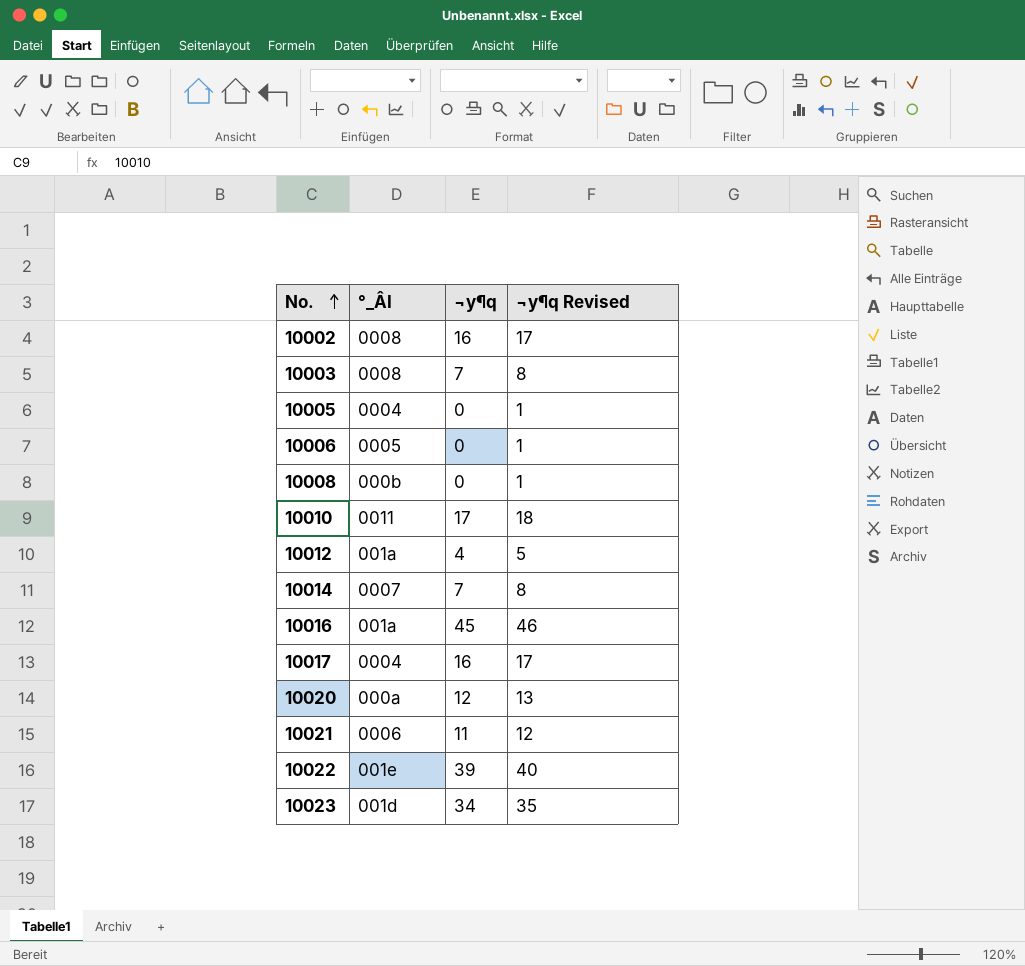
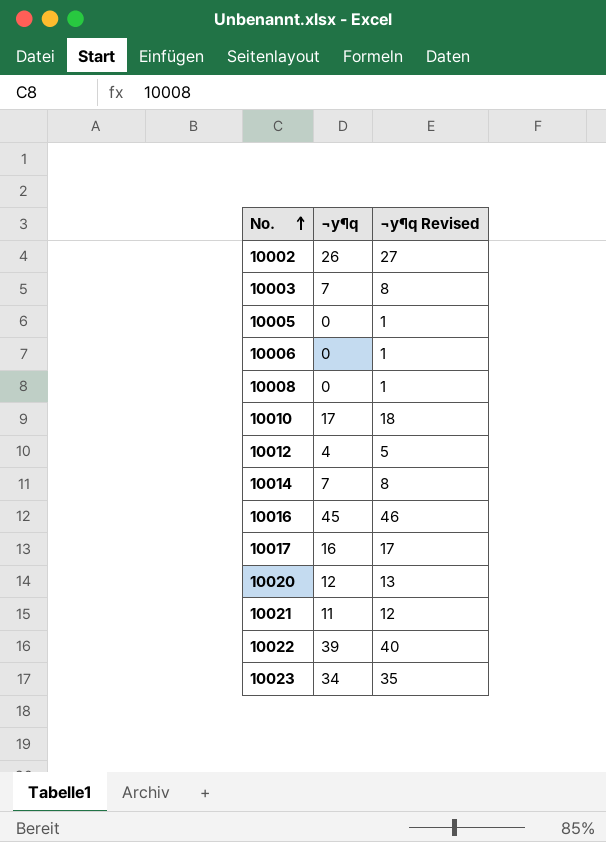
column °_ÂI | position: 2 -> none
10002 | ¬y¶q: 16 -> 26
10002 | ¬y¶q Revised: 17 -> 27

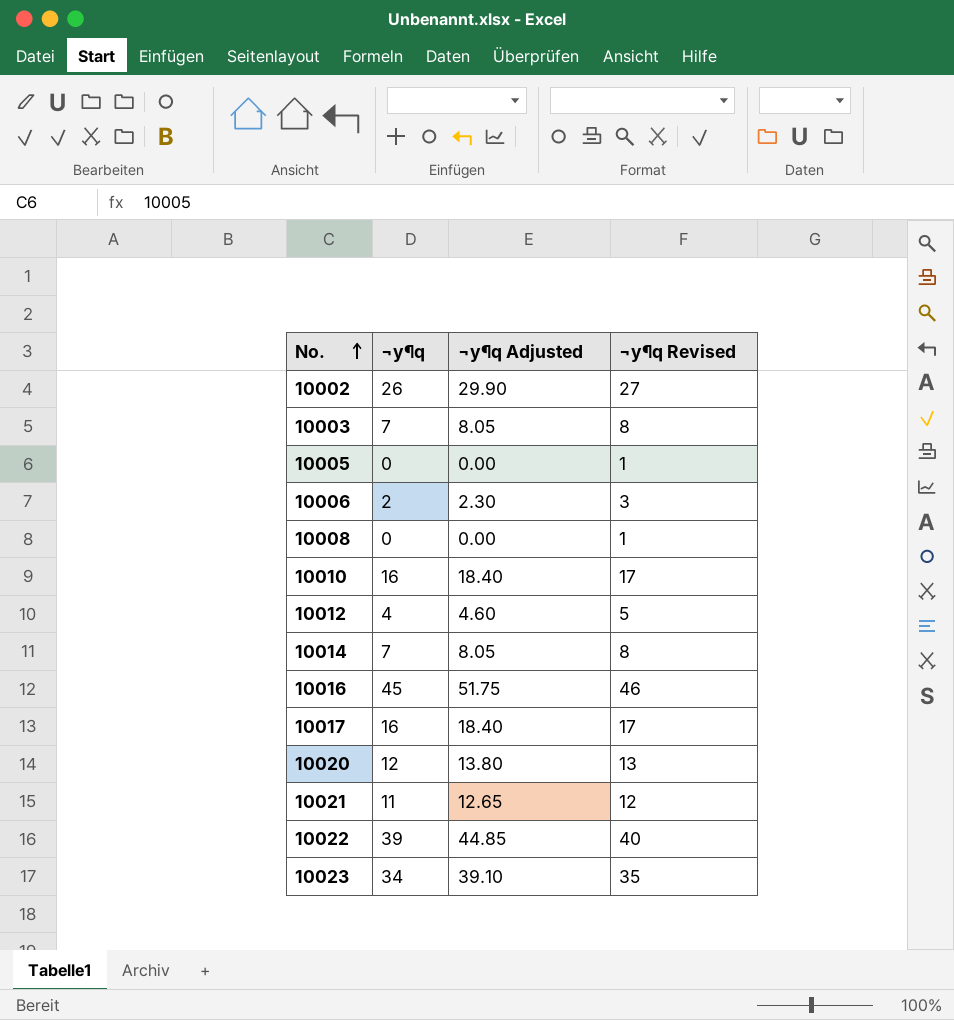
column ¬y¶q Adjusted | formula: none -> [¬y¶q] * 1.15
10006 | ¬y¶q: 0 -> 2
10006 | ¬y¶q Revised: 1 -> 3
10010 | ¬y¶q: 17 -> 16
10010 | ¬y¶q Revised: 18 -> 17

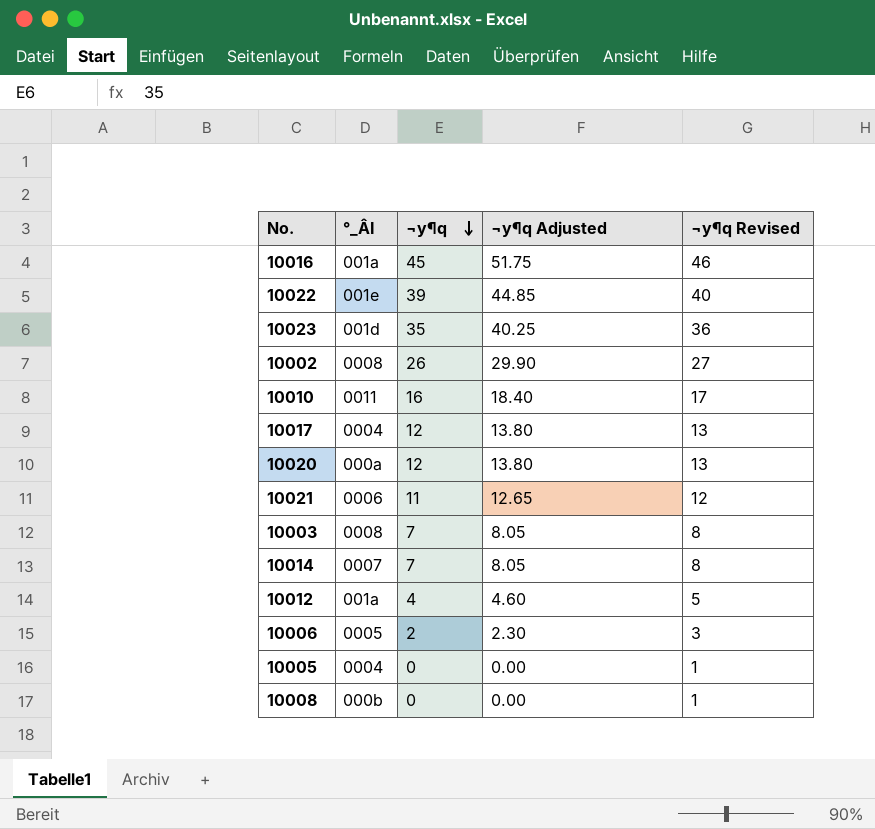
row order: No. ascending -> ¬y¶q descending
column °_ÂI | position: none -> 2
10023 | ¬y¶q: 34 -> 35
10023 | ¬y¶q Adjusted: 39.10 -> 40.25
10023 | ¬y¶q Revised: 35 -> 36
10017 | ¬y¶q: 16 -> 12
10017 | ¬y¶q Adjusted: 18.40 -> 13.80
10017 | ¬y¶q Revised: 17 -> 13

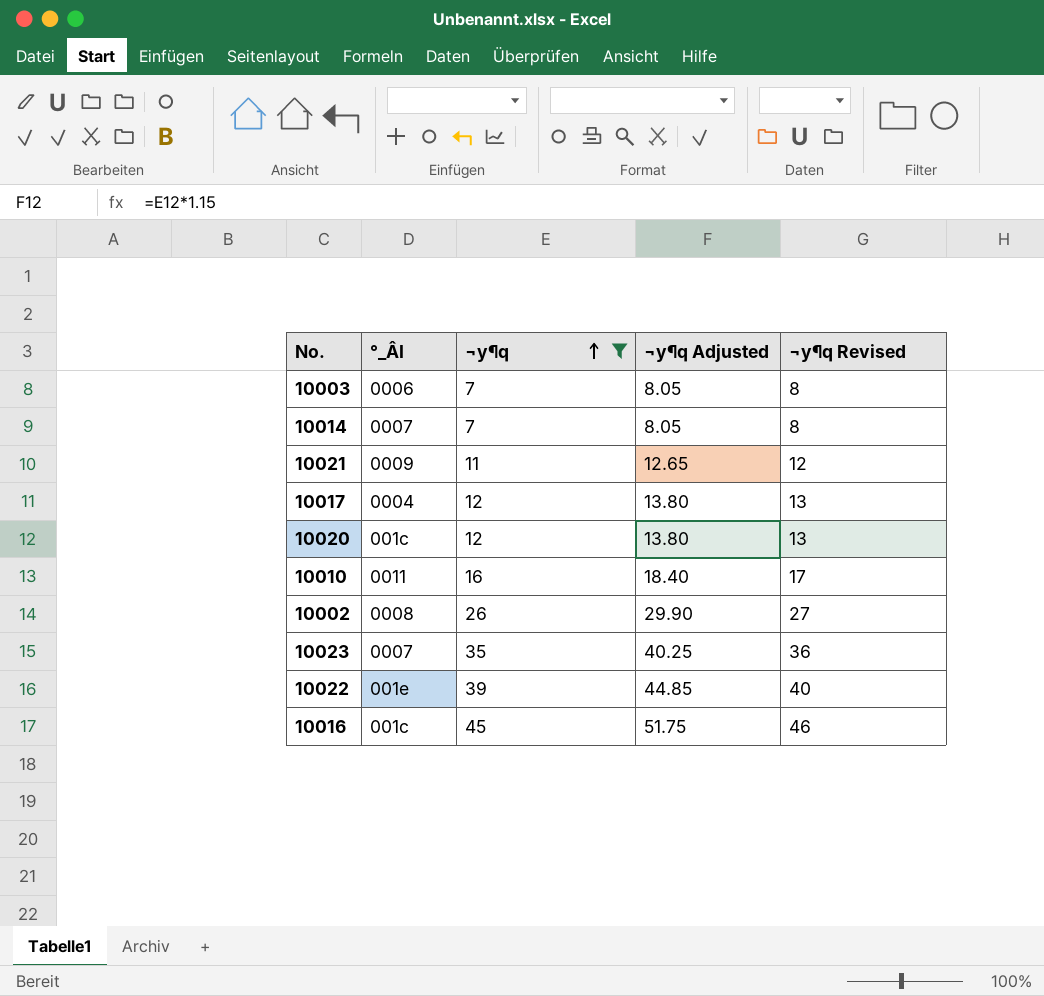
filter: none -> ¬y¶q >= 7
row order: ¬y¶q descending -> ¬y¶q ascending
10003 | °_ÂI: 0008 -> 0006
10021 | °_ÂI: 0006 -> 0009
10020 | °_ÂI: 000a -> 001c
10023 | °_ÂI: 001d -> 0007
10016 | °_ÂI: 001a -> 001c

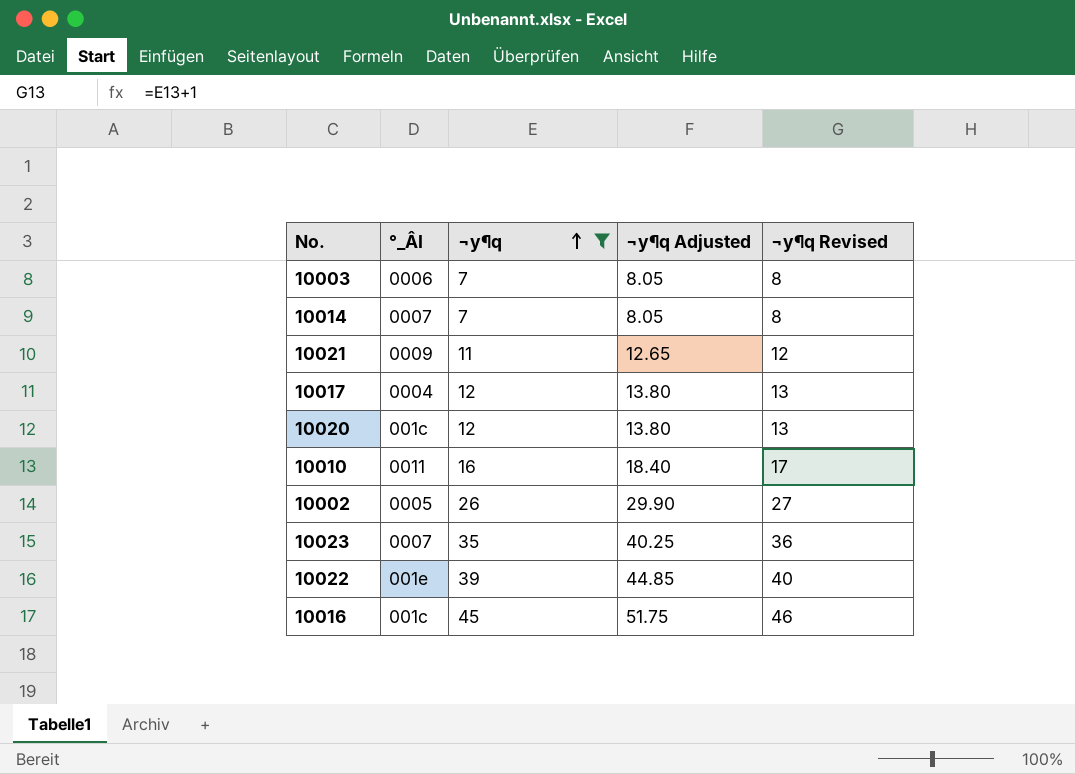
10002 | °_ÂI: 0008 -> 0005

